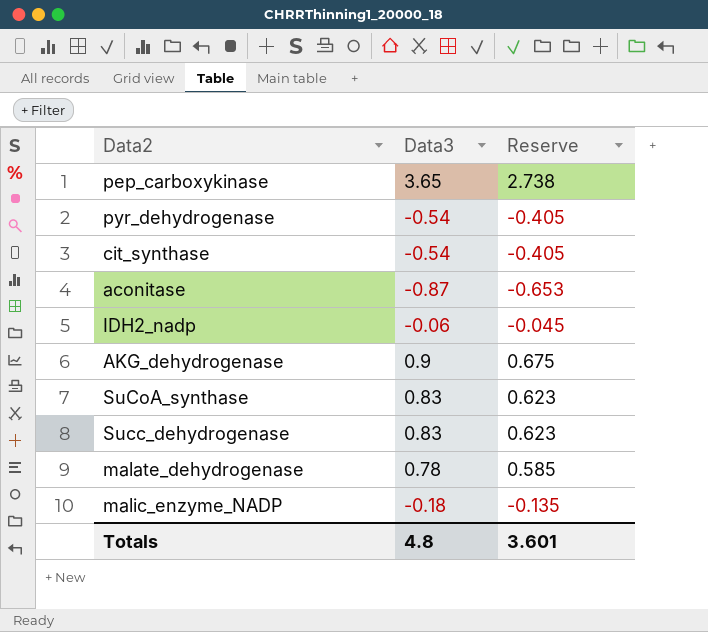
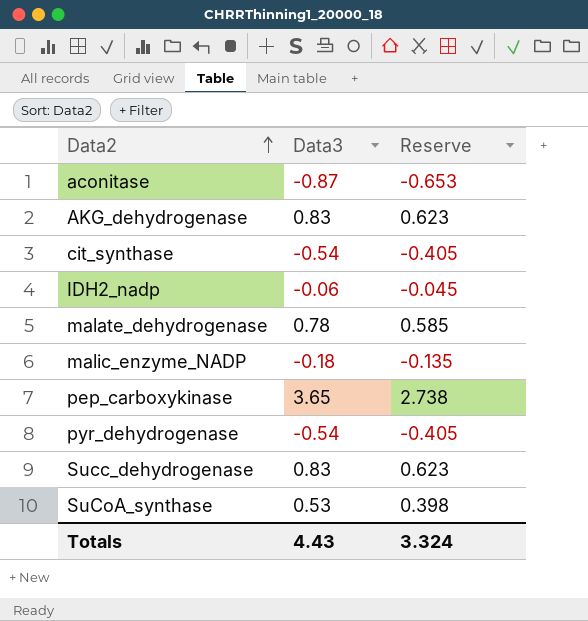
row order: none -> Data2 ascending
AKG_dehydrogenase | Data3: 0.9 -> 0.83
AKG_dehydrogenase | Reserve: 0.675 -> 0.623
SuCoA_synthase | Data3: 0.83 -> 0.53
SuCoA_synthase | Reserve: 0.623 -> 0.398
Totals | Data3: 4.8 -> 4.43
Totals | Reserve: 3.601 -> 3.324

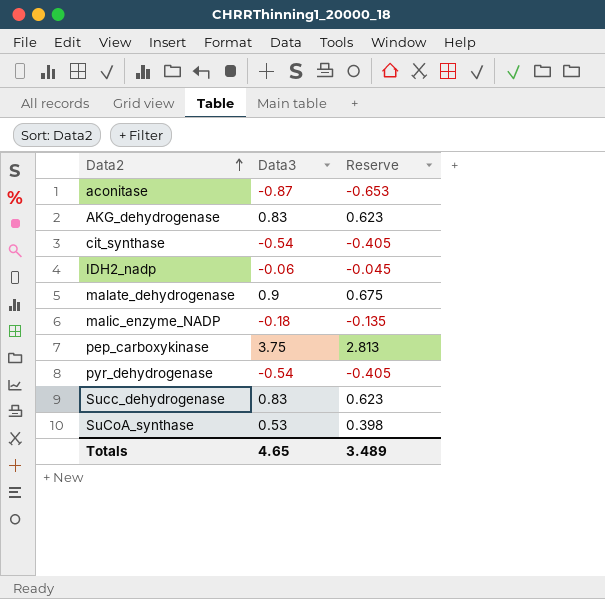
malate_dehydrogenase | Data3: 0.78 -> 0.9
malate_dehydrogenase | Reserve: 0.585 -> 0.675
pep_carboxykinase | Data3: 3.65 -> 3.75
pep_carboxykinase | Reserve: 2.738 -> 2.813
Totals | Data3: 4.43 -> 4.65
Totals | Reserve: 3.324 -> 3.489

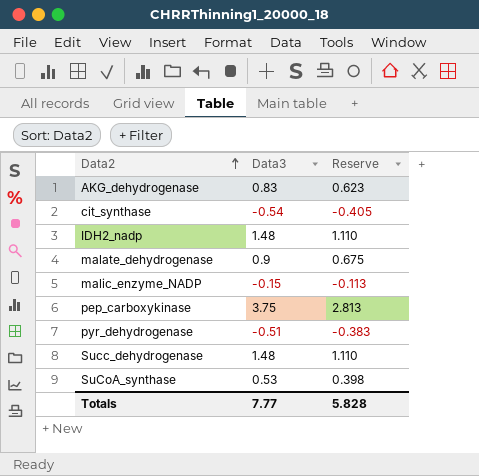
row aconitase: -0.87 | -0.653 -> none
IDH2_nadp | Data3: -0.06 -> 1.48
IDH2_nadp | Reserve: -0.045 -> 1.110
malic_enzyme_NADP | Data3: -0.18 -> -0.15
malic_enzyme_NADP | Reserve: -0.135 -> -0.113
pyr_dehydrogenase | Data3: -0.54 -> -0.51
pyr_dehydrogenase | Reserve: -0.405 -> -0.383
Succ_dehydrogenase | Data3: 0.83 -> 1.48
Succ_dehydrogenase | Reserve: 0.623 -> 1.110
Totals | Data3: 4.65 -> 7.77
Totals | Reserve: 3.489 -> 5.828

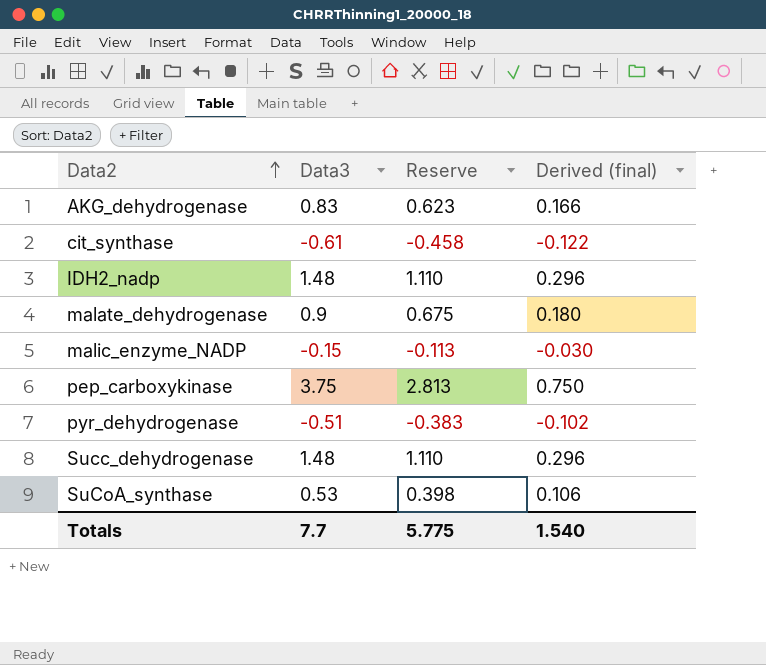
column Derived (final) | formula: none -> [Data3] * 0.2
cit_synthase | Data3: -0.54 -> -0.61
cit_synthase | Reserve: -0.405 -> -0.458
Totals | Data3: 7.77 -> 7.7
Totals | Reserve: 5.828 -> 5.775

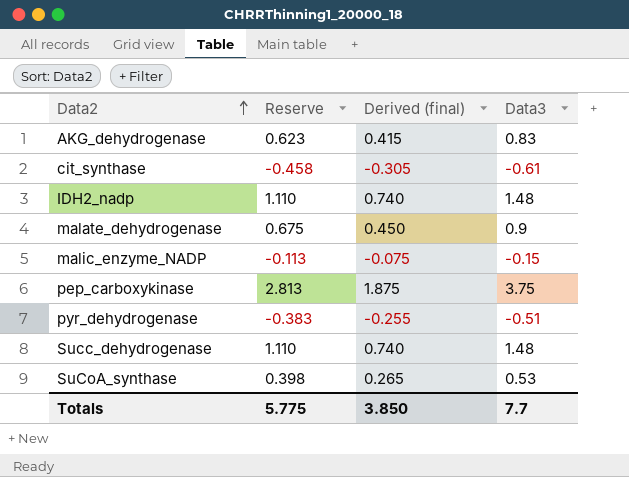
column Derived (final) | formula: [Data3] * 0.2 -> [Data3] * 0.5
column Data3 | position: 2 -> 4
Totals | Derived (final): 1.540 -> 3.850

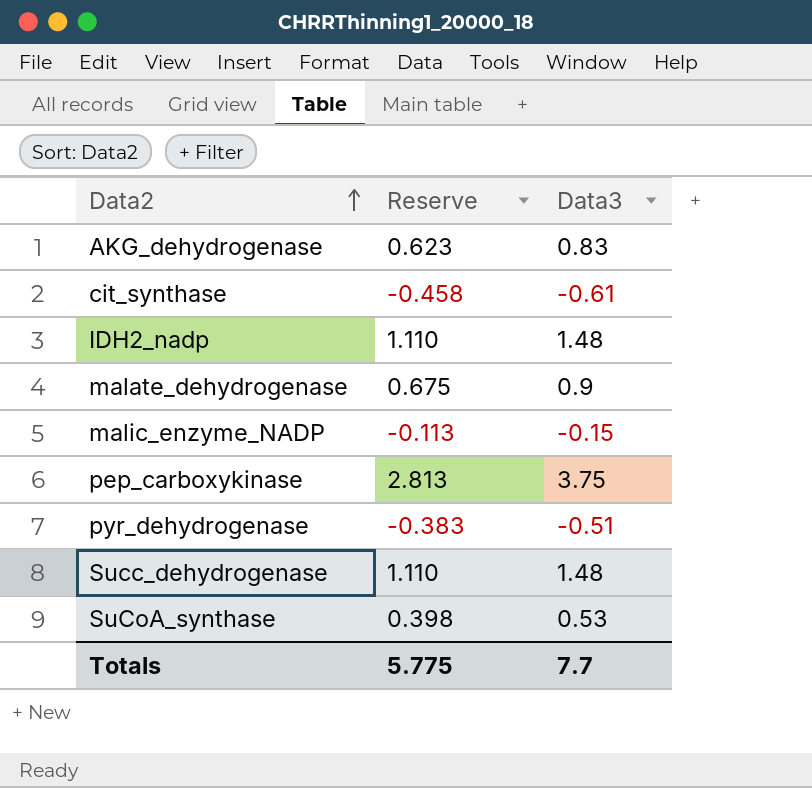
column Derived (final) | formula: [Data3] * 0.5 -> none

